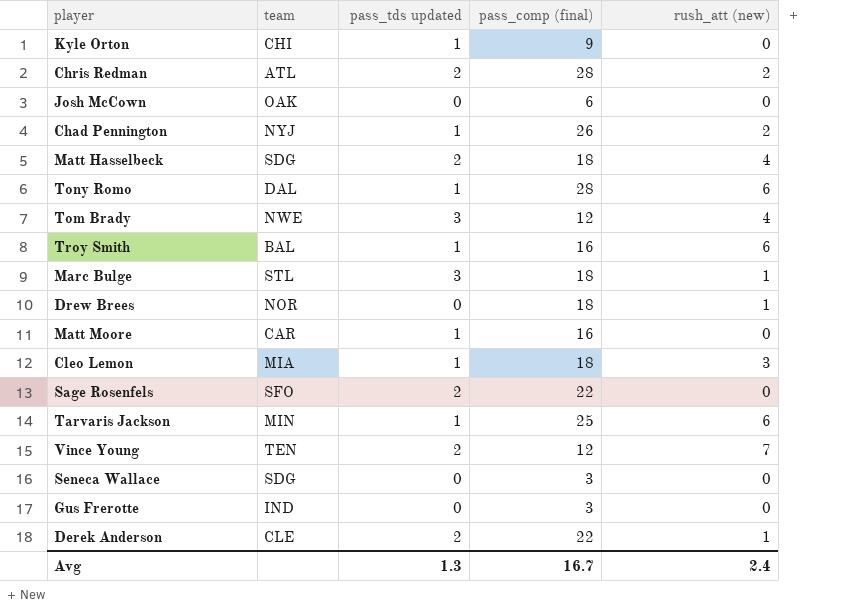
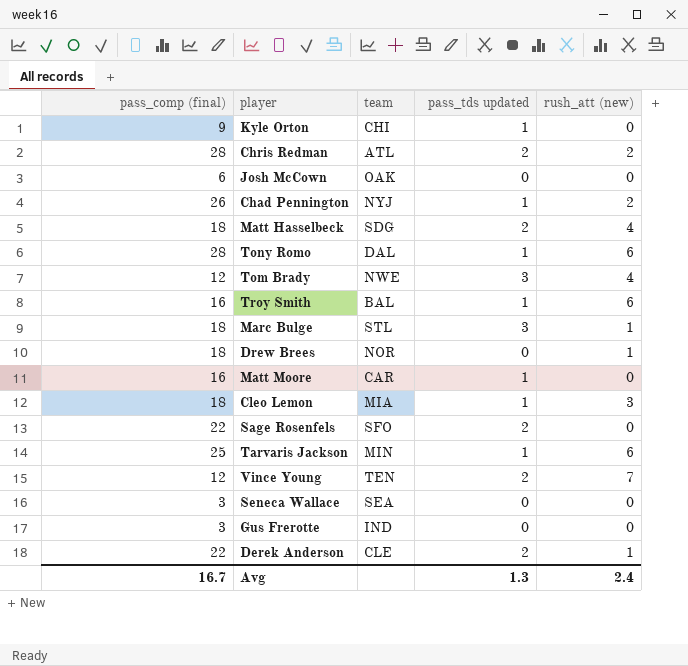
column pass_comp (final) | position: 4 -> 1
Seneca Wallace | team: SDG -> SEA

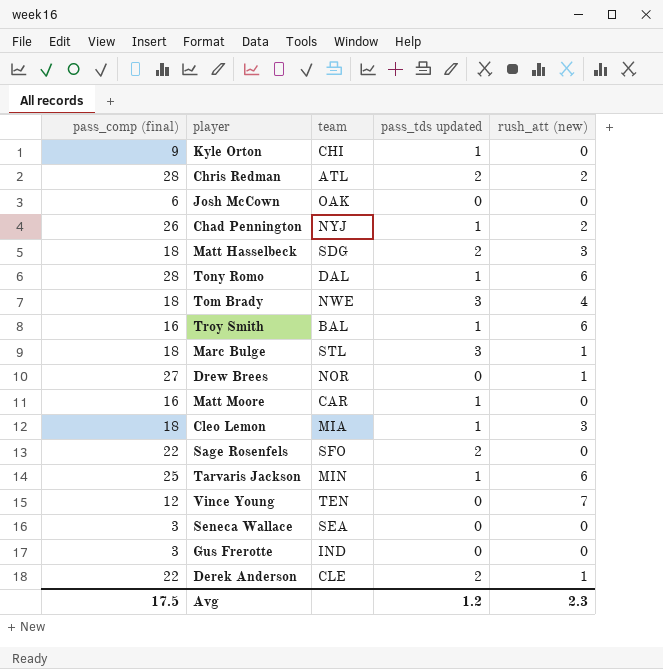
Matt Hasselbeck | rush_att (new): 4 -> 3
Tom Brady | pass_comp (final): 12 -> 18
Drew Brees | pass_comp (final): 18 -> 27
Vince Young | pass_tds updated: 2 -> 0
Avg | pass_comp (final): 16.7 -> 17.5
Avg | pass_tds updated: 1.3 -> 1.2
Avg | rush_att (new): 2.4 -> 2.3

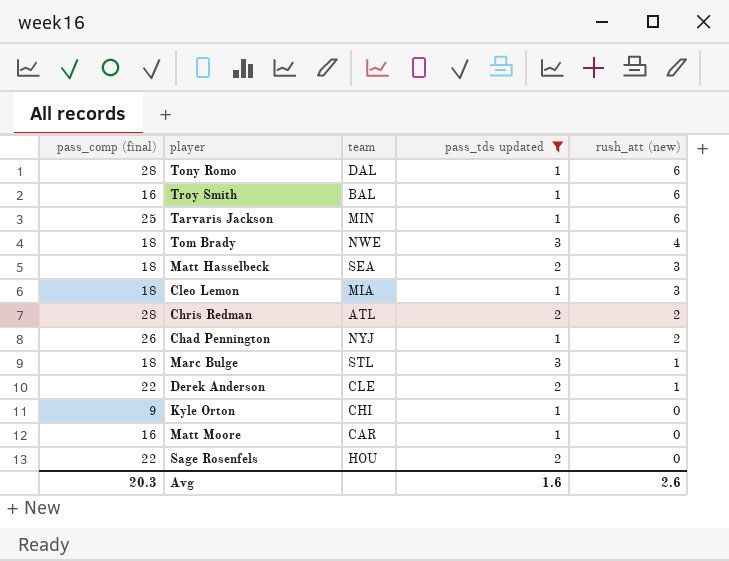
filter: none -> pass_tds updated != 0
row order: none -> rush_att (new) descending
Matt Hasselbeck | team: SDG -> SEA
Sage Rosenfels | team: SFO -> HOU
Avg | pass_comp (final): 17.5 -> 20.3
Avg | pass_tds updated: 1.2 -> 1.6
Avg | rush_att (new): 2.3 -> 2.6

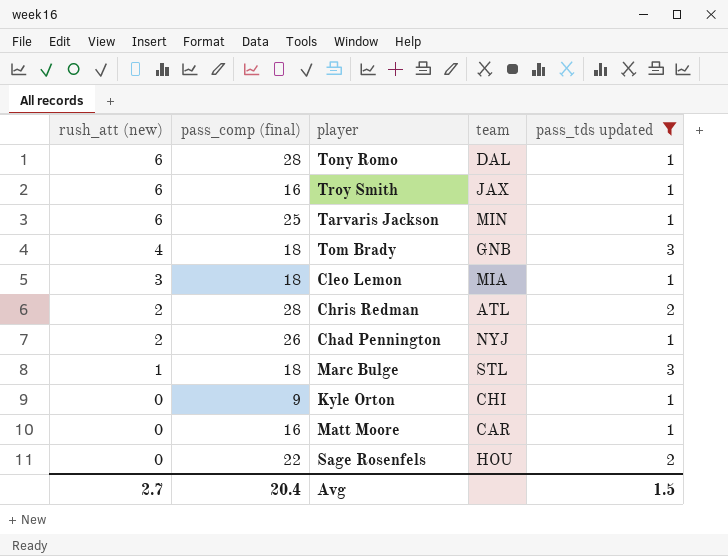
column rush_att (new) | position: 5 -> 1
row Matt Hasselbeck: 18 | SEA | 2 | 3 -> none
row Derek Anderson: 22 | CLE | 2 | 1 -> none
Troy Smith | team: BAL -> JAX
Tom Brady | team: NWE -> GNB
Avg | rush_att (new): 2.6 -> 2.7
Avg | pass_comp (final): 20.3 -> 20.4
Avg | pass_tds updated: 1.6 -> 1.5

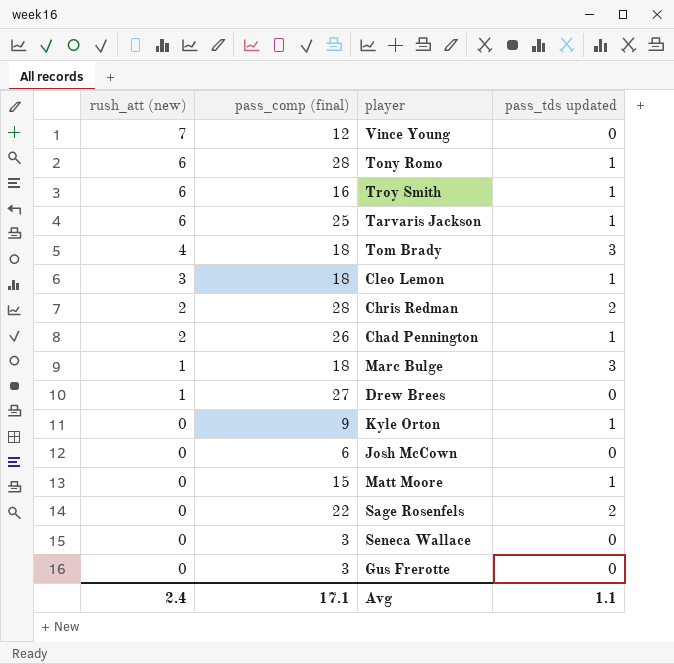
filter: pass_tds updated != 0 -> none
column team | position: 4 -> none
Matt Moore | pass_comp (final): 16 -> 15
Avg | rush_att (new): 2.7 -> 2.4
Avg | pass_comp (final): 20.4 -> 17.1
Avg | pass_tds updated: 1.5 -> 1.1

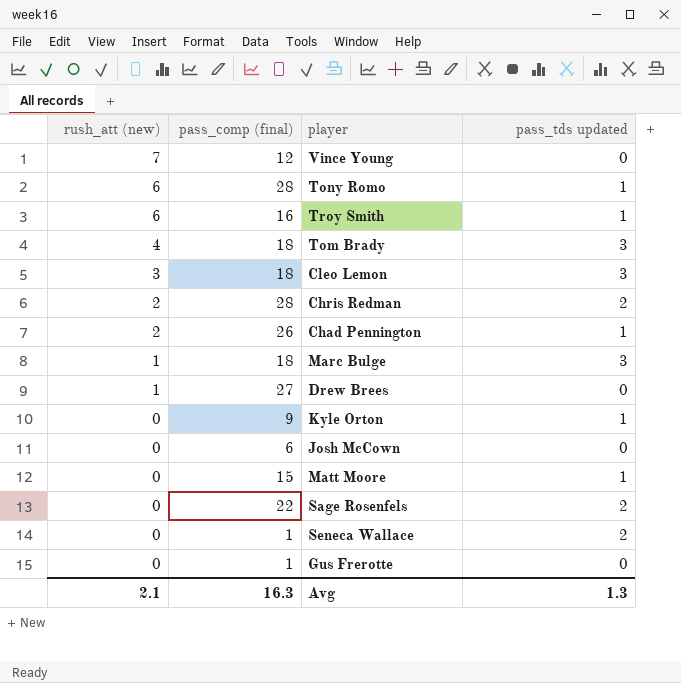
row Tarvaris Jackson: 6 | 25 | 1 -> none
Cleo Lemon | pass_tds updated: 1 -> 3
Seneca Wallace | pass_comp (final): 3 -> 1
Seneca Wallace | pass_tds updated: 0 -> 2
Gus Frerotte | pass_comp (final): 3 -> 1
Avg | rush_att (new): 2.4 -> 2.1
Avg | pass_comp (final): 17.1 -> 16.3
Avg | pass_tds updated: 1.1 -> 1.3

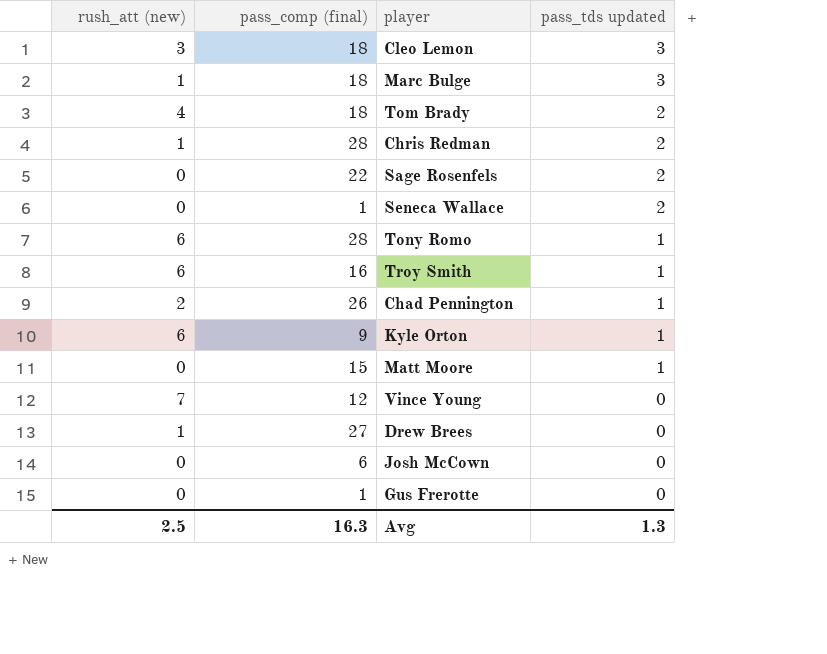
row order: rush_att (new) descending -> pass_tds updated descending
Tom Brady | pass_tds updated: 3 -> 2
Chris Redman | rush_att (new): 2 -> 1
Kyle Orton | rush_att (new): 0 -> 6
Avg | rush_att (new): 2.1 -> 2.5

